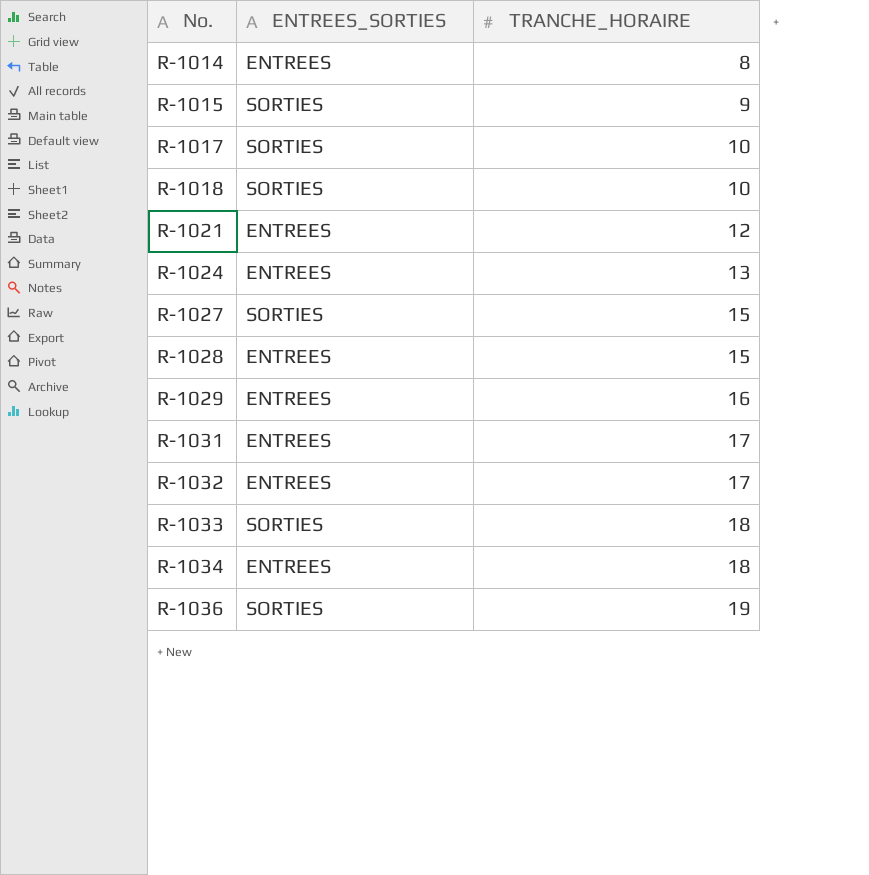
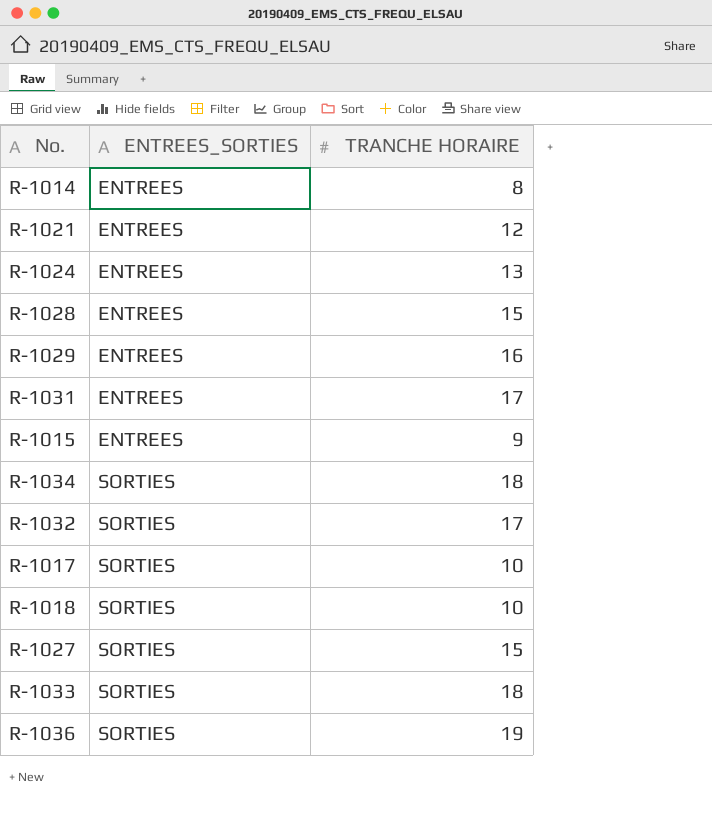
row order: No. ascending -> ENTREES_SORTIES ascending
column name: TRANCHE_HORAIRE -> TRANCHE HORAIRE
R-1015 | ENTREES_SORTIES: SORTIES -> ENTREES
R-1034 | ENTREES_SORTIES: ENTREES -> SORTIES
R-1032 | ENTREES_SORTIES: ENTREES -> SORTIES

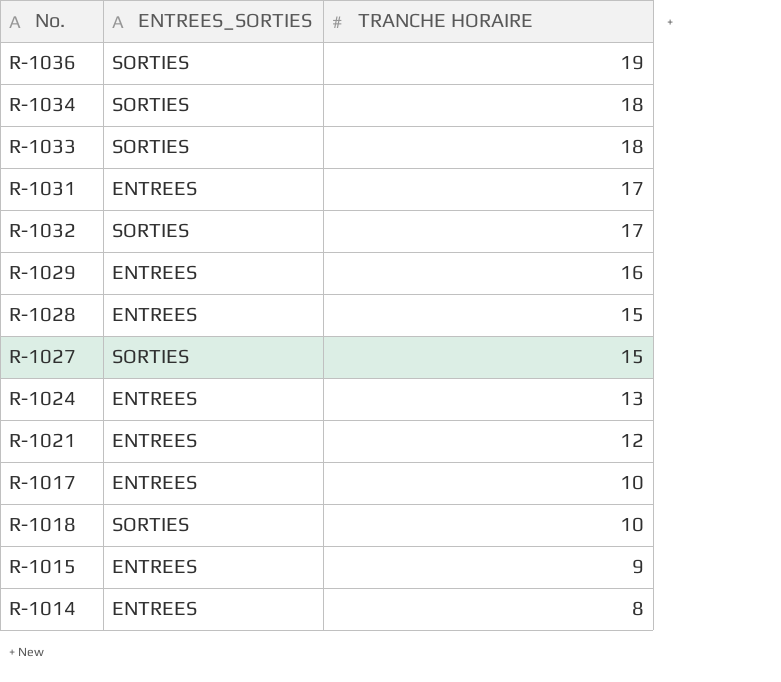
row order: ENTREES_SORTIES ascending -> TRANCHE HORAIRE descending
R-1017 | ENTREES_SORTIES: SORTIES -> ENTREES

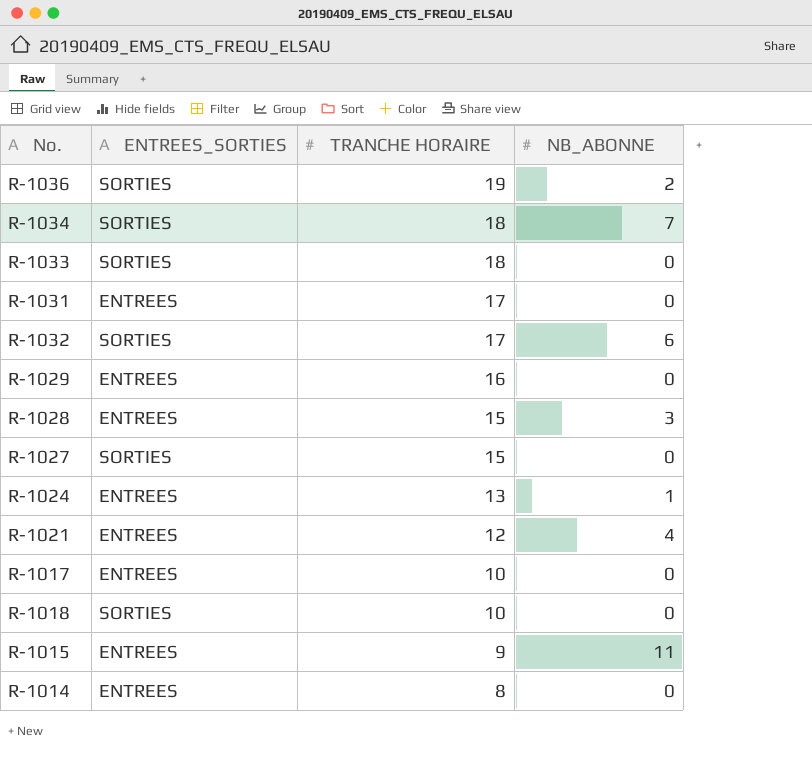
column NB_ABONNE | position: none -> 4

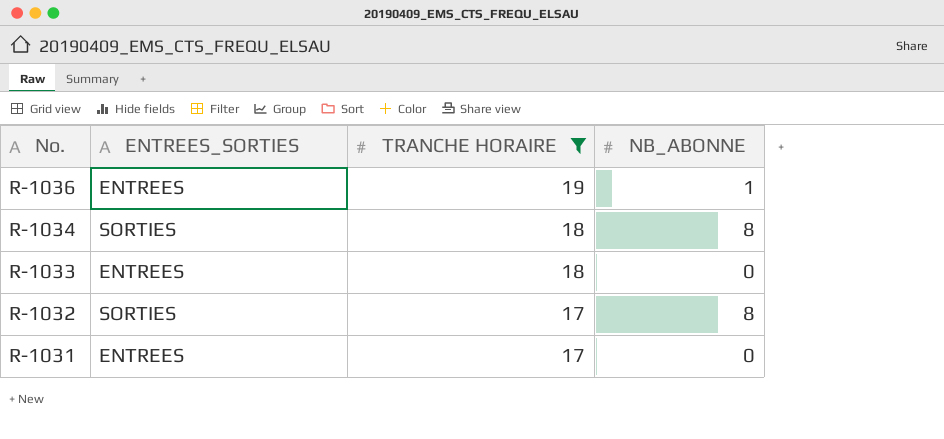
filter: none -> TRANCHE HORAIRE >= 17
row order: TRANCHE HORAIRE descending -> No. descending
R-1036 | ENTREES_SORTIES: SORTIES -> ENTREES
R-1036 | NB_ABONNE: 2 -> 1
R-1034 | NB_ABONNE: 7 -> 8
R-1033 | ENTREES_SORTIES: SORTIES -> ENTREES
R-1032 | NB_ABONNE: 6 -> 8

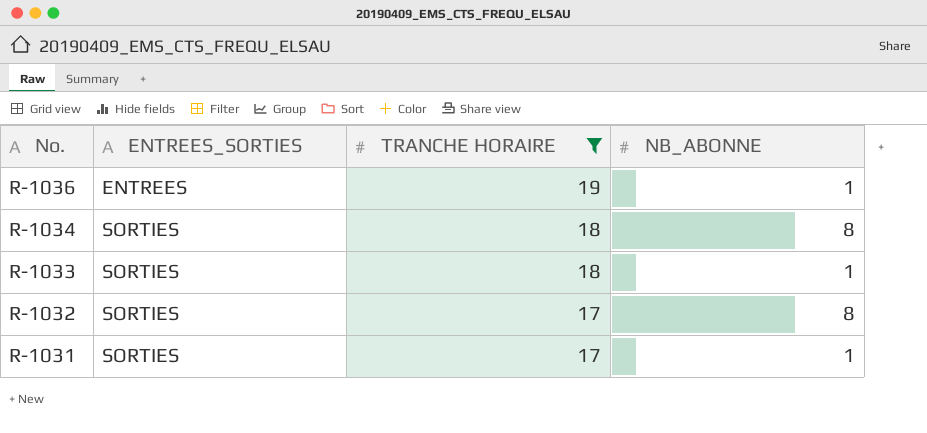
R-1033 | ENTREES_SORTIES: ENTREES -> SORTIES
R-1033 | NB_ABONNE: 0 -> 1
R-1031 | ENTREES_SORTIES: ENTREES -> SORTIES
R-1031 | NB_ABONNE: 0 -> 1

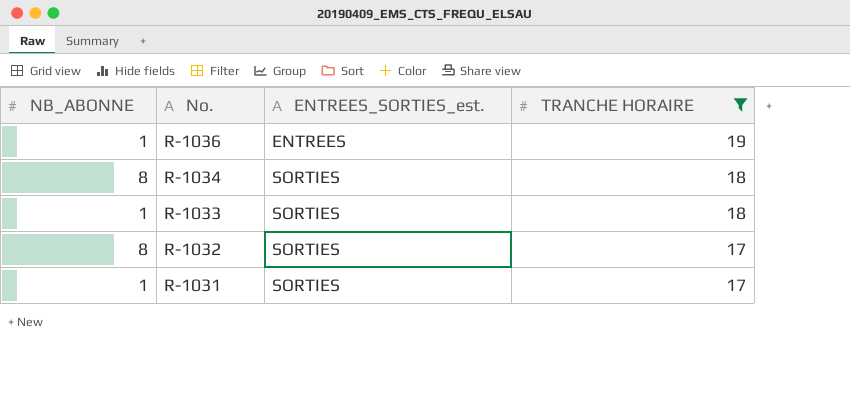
column NB_ABONNE | position: 4 -> 1
column name: ENTREES_SORTIES -> ENTREES_SORTIES_est.

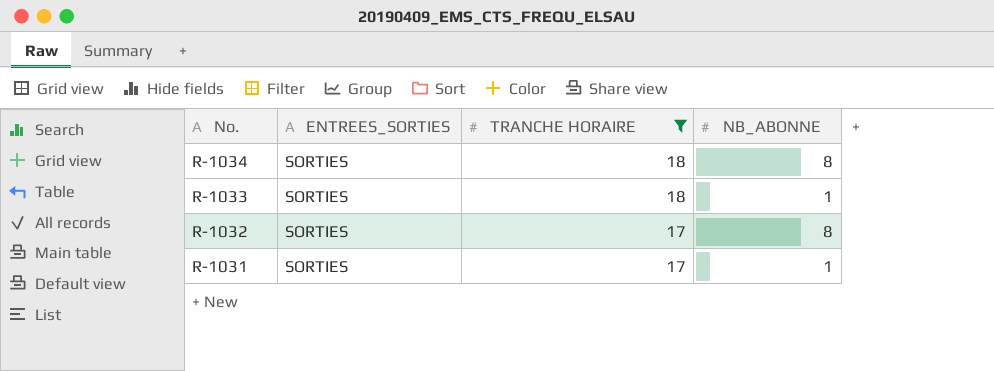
column name: ENTREES_SORTIES_est. -> ENTREES_SORTIES
column NB_ABONNE | position: 1 -> 4
row R-1036: 1 | ENTREES | 19 -> none

